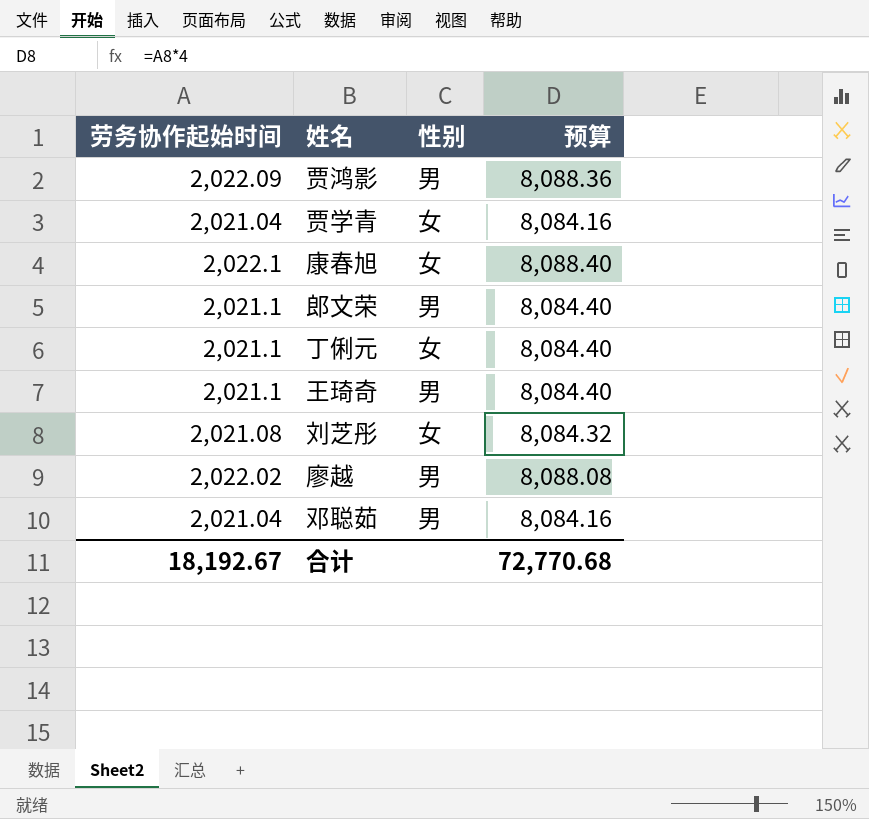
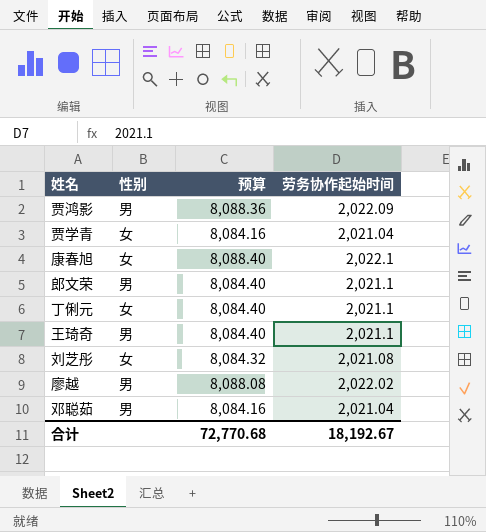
column 劳务协作起始时间 | position: 1 -> 4

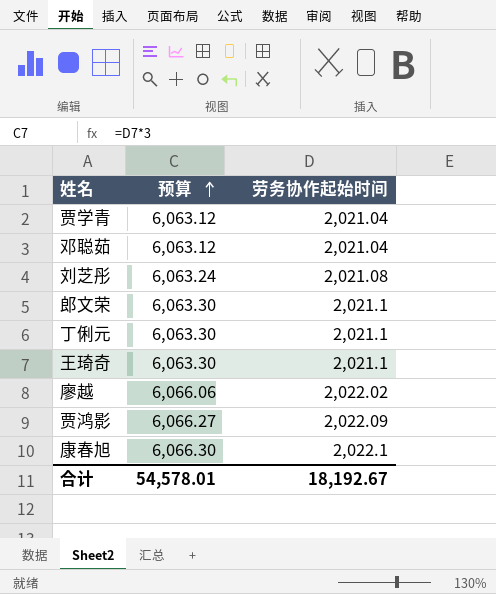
row order: none -> 预算 ascending
column 性别 | position: 2 -> none
column 预算 | formula: [劳务协作起始时间] * 4 -> [劳务协作起始时间] * 3
合计 | 预算: 72,770.68 -> 54,578.01

